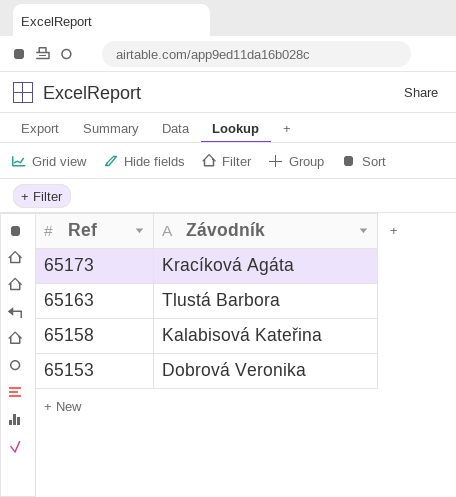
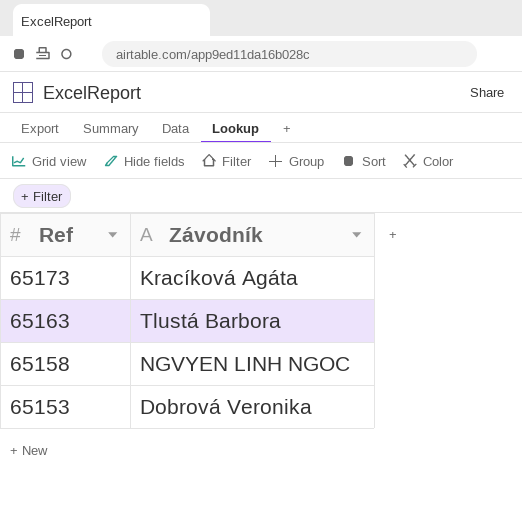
65158 | Závodník: Kalabisová Kateřina -> NGVYEN LINH NGOC

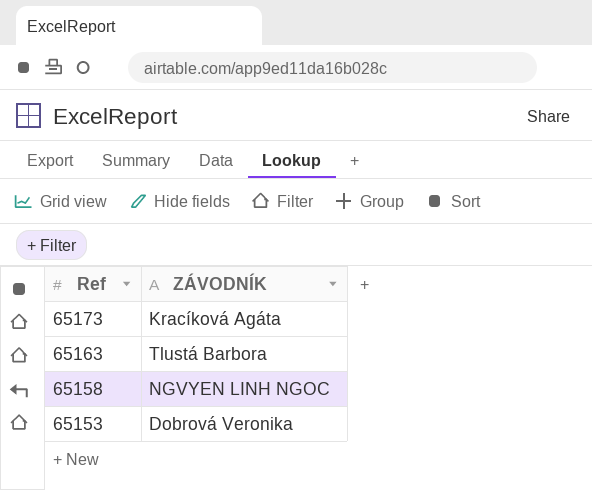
column name: Závodník -> ZÁVODNÍK

